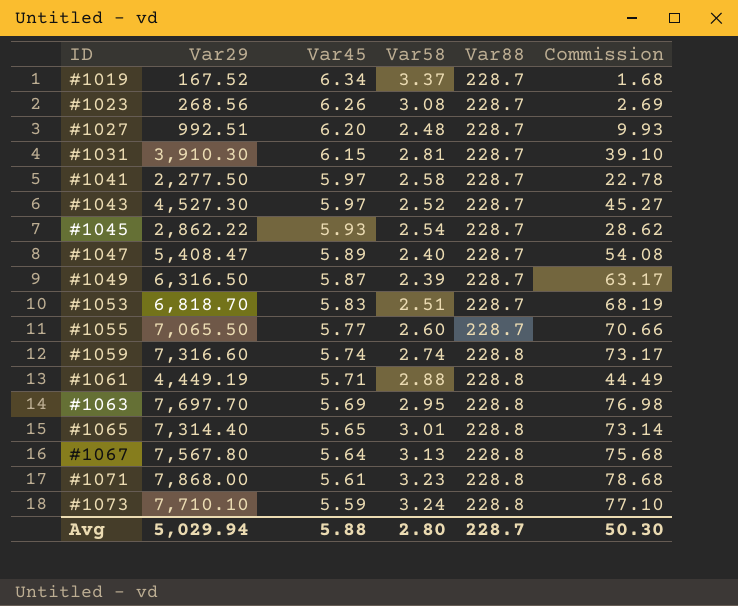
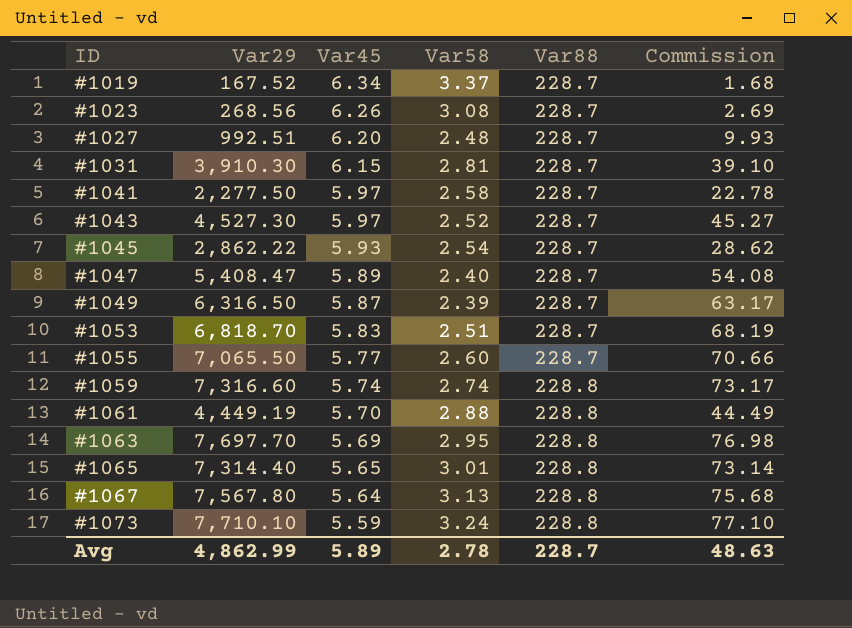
row #1071: 7,868.00 | 5.61 | 3.23 | 228.8 | 78.68 -> none
#1061 | Var45: 5.71 -> 5.70
Avg | Var29: 5,029.94 -> 4,862.99
Avg | Var45: 5.88 -> 5.89
Avg | Var58: 2.80 -> 2.78
Avg | Commission: 50.30 -> 48.63

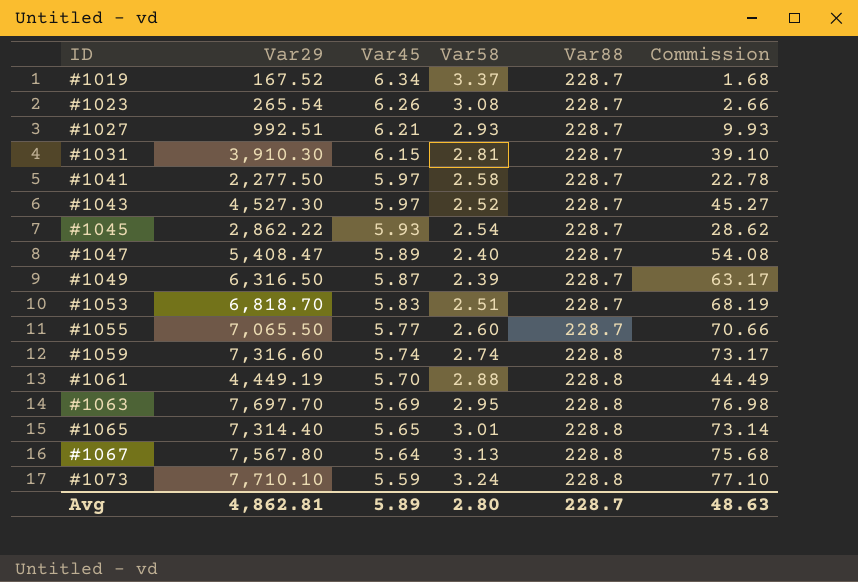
#1023 | Var29: 268.56 -> 265.54
#1023 | Commission: 2.69 -> 2.66
#1027 | Var45: 6.20 -> 6.21
#1027 | Var58: 2.48 -> 2.93
Avg | Var29: 4,862.99 -> 4,862.81
Avg | Var58: 2.78 -> 2.80

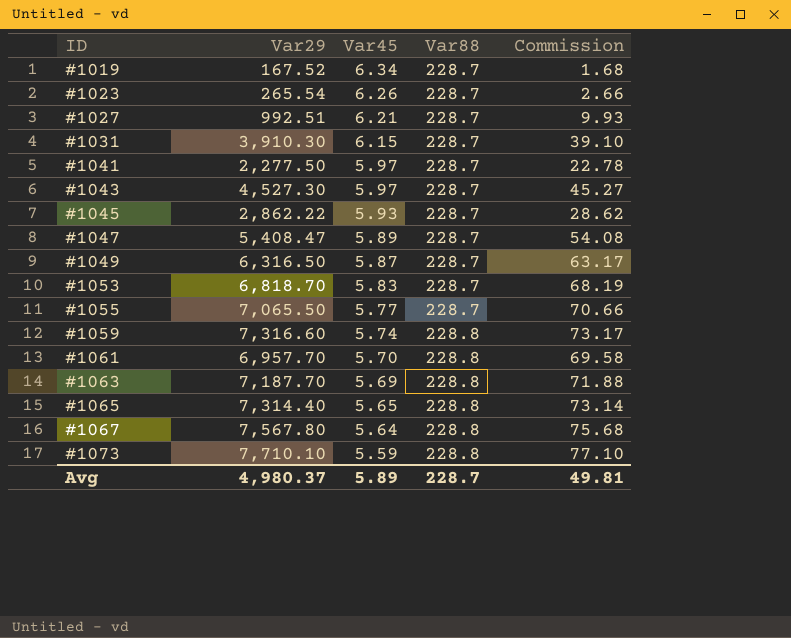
column Var58 | position: 4 -> none
#1061 | Var29: 4,449.19 -> 6,957.70
#1061 | Commission: 44.49 -> 69.58
#1063 | Var29: 7,697.70 -> 7,187.70
#1063 | Commission: 76.98 -> 71.88
Avg | Var29: 4,862.81 -> 4,980.37
Avg | Commission: 48.63 -> 49.81

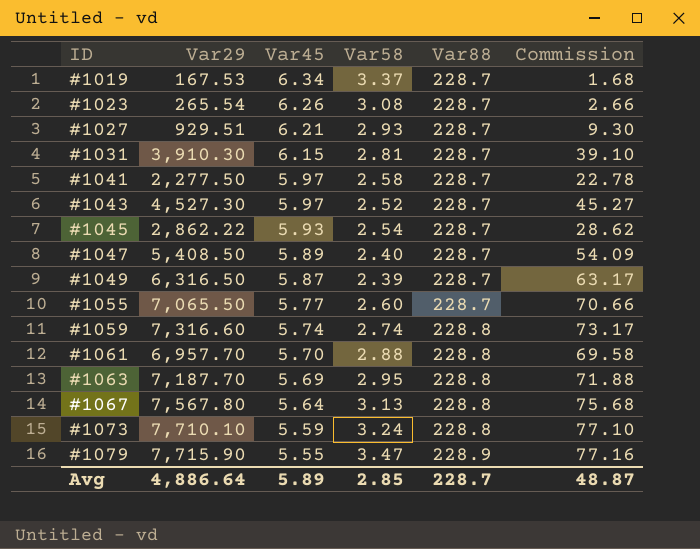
column Var58 | position: none -> 4
row #1053: 6,818.70 | 5.83 | 228.7 | 68.19 -> none
row #1065: 7,314.40 | 5.65 | 228.8 | 73.14 -> none
#1019 | Var29: 167.52 -> 167.53
#1027 | Var29: 992.51 -> 929.51
#1027 | Commission: 9.93 -> 9.30
#1047 | Var29: 5,408.47 -> 5,408.50
#1047 | Commission: 54.08 -> 54.09
row #1079: none -> 7,715.90 | 5.55 | 3.47 | 228.9 | 77.16
Avg | Var29: 4,980.37 -> 4,886.64
Avg | Commission: 49.81 -> 48.87

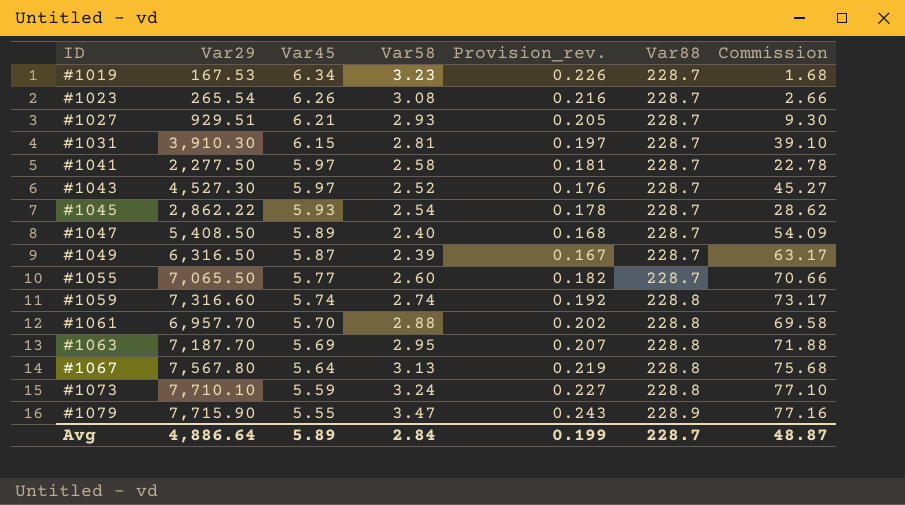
column Provision_rev. | formula: none -> [Var58] * 0.07
#1019 | Var58: 3.37 -> 3.23
Avg | Var58: 2.85 -> 2.84

